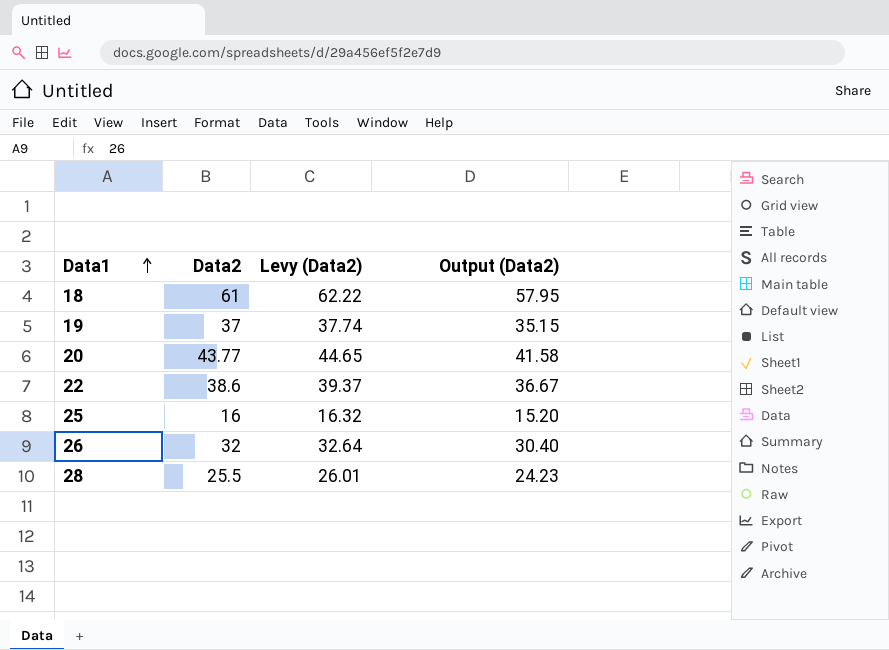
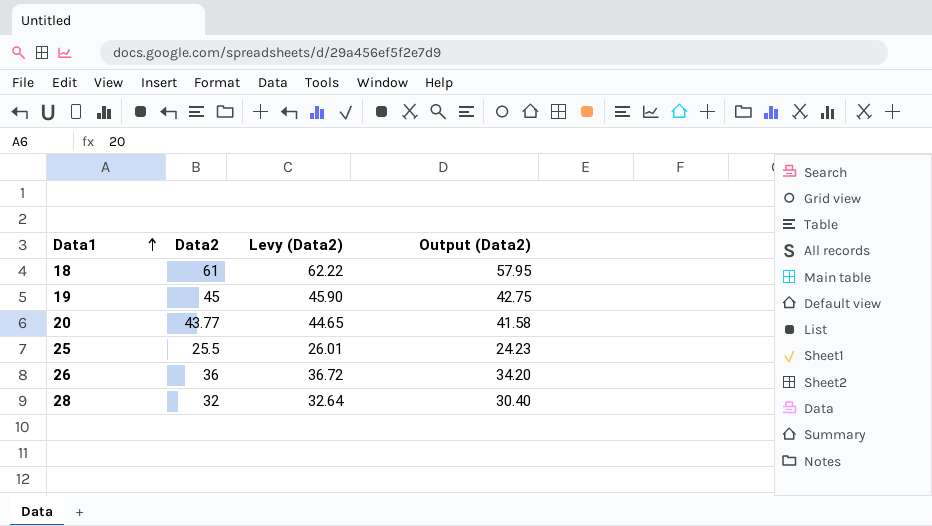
row 22: 38.6 | 39.37 | 36.67 -> none
19 | Data2: 37 -> 45
19 | Levy (Data2): 37.74 -> 45.90
19 | Output (Data2): 35.15 -> 42.75
25 | Data2: 16 -> 25.5
25 | Levy (Data2): 16.32 -> 26.01
25 | Output (Data2): 15.20 -> 24.23
26 | Data2: 32 -> 36
26 | Levy (Data2): 32.64 -> 36.72
26 | Output (Data2): 30.40 -> 34.20
28 | Data2: 25.5 -> 32
28 | Levy (Data2): 26.01 -> 32.64
28 | Output (Data2): 24.23 -> 30.40

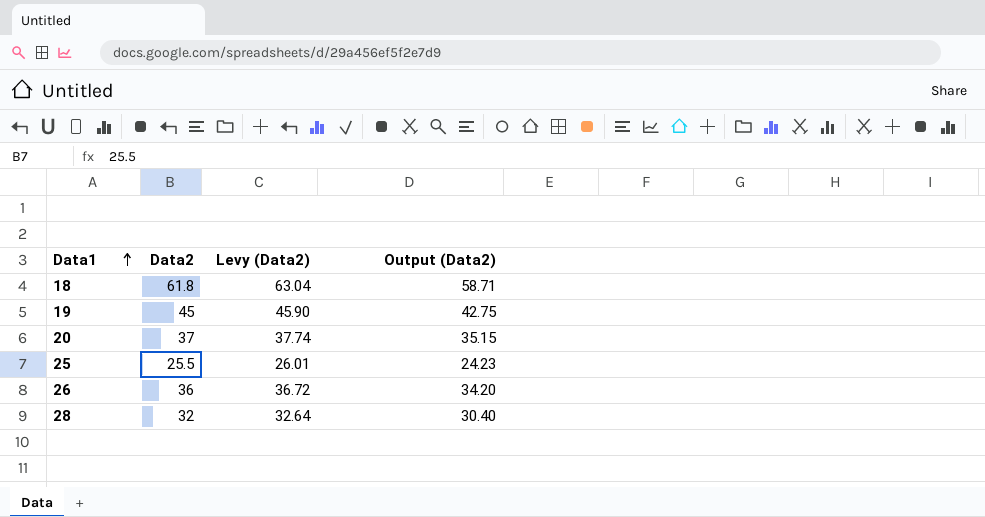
18 | Data2: 61 -> 61.8
18 | Levy (Data2): 62.22 -> 63.04
18 | Output (Data2): 57.95 -> 58.71
20 | Data2: 43.77 -> 37
20 | Levy (Data2): 44.65 -> 37.74
20 | Output (Data2): 41.58 -> 35.15

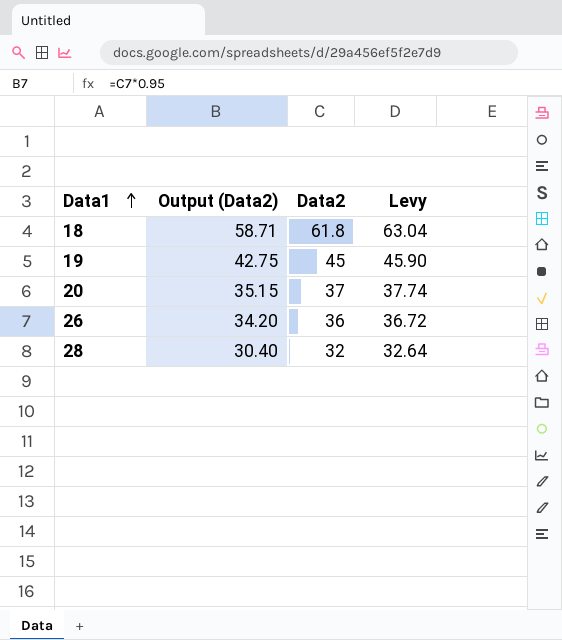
column Output (Data2) | position: 4 -> 2
column name: Levy (Data2) -> Levy
row 25: 25.5 | 26.01 | 24.23 -> none

